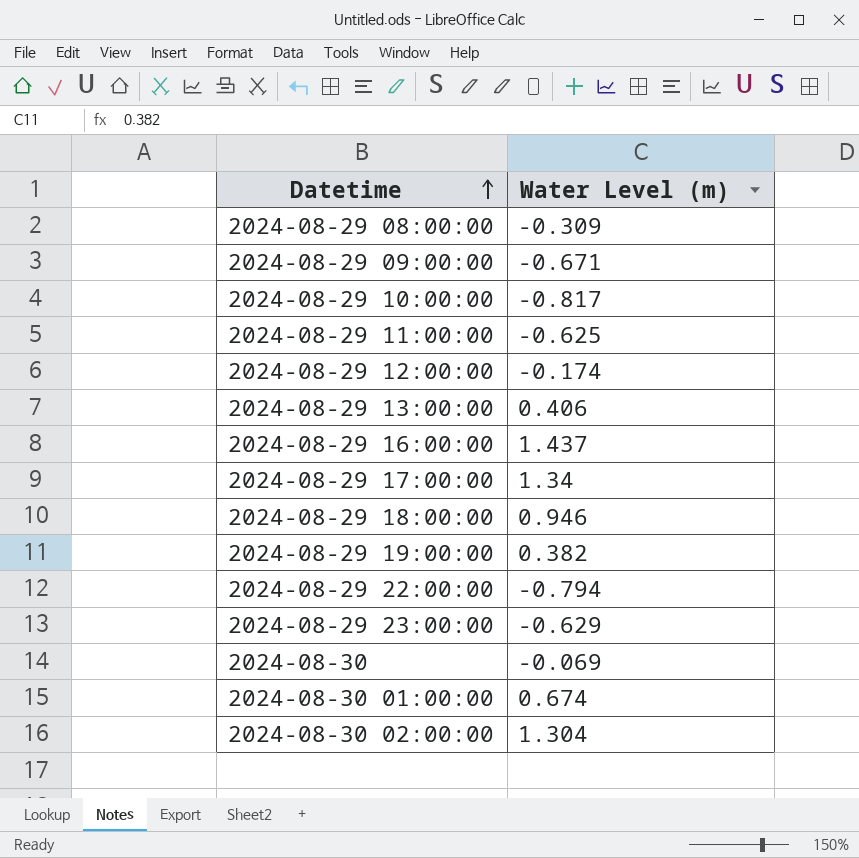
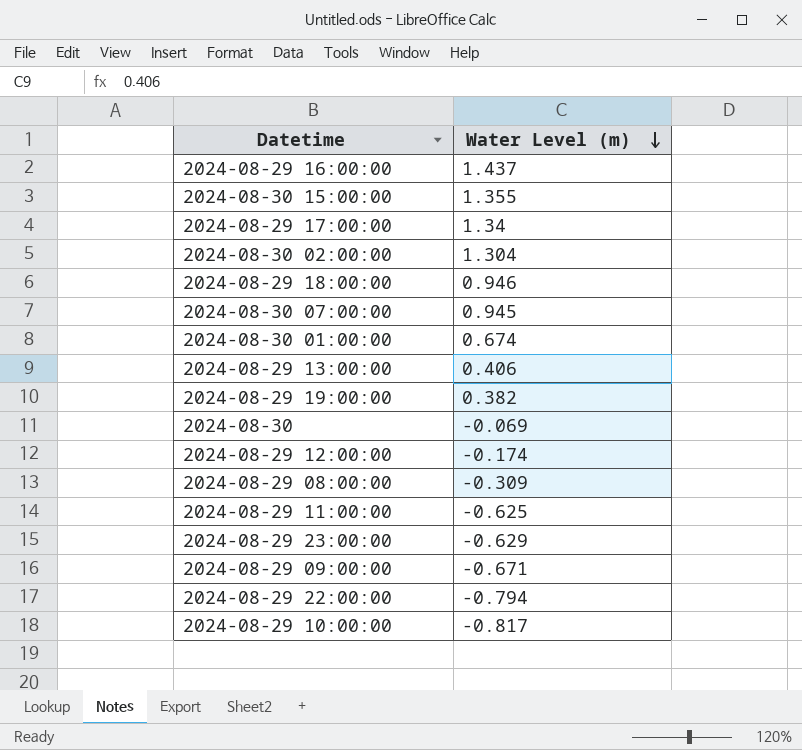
row order: Datetime ascending -> Water Level (m) descending
row 2024-08-30 15:00:00: none -> 1.355
row 2024-08-30 07:00:00: none -> 0.945

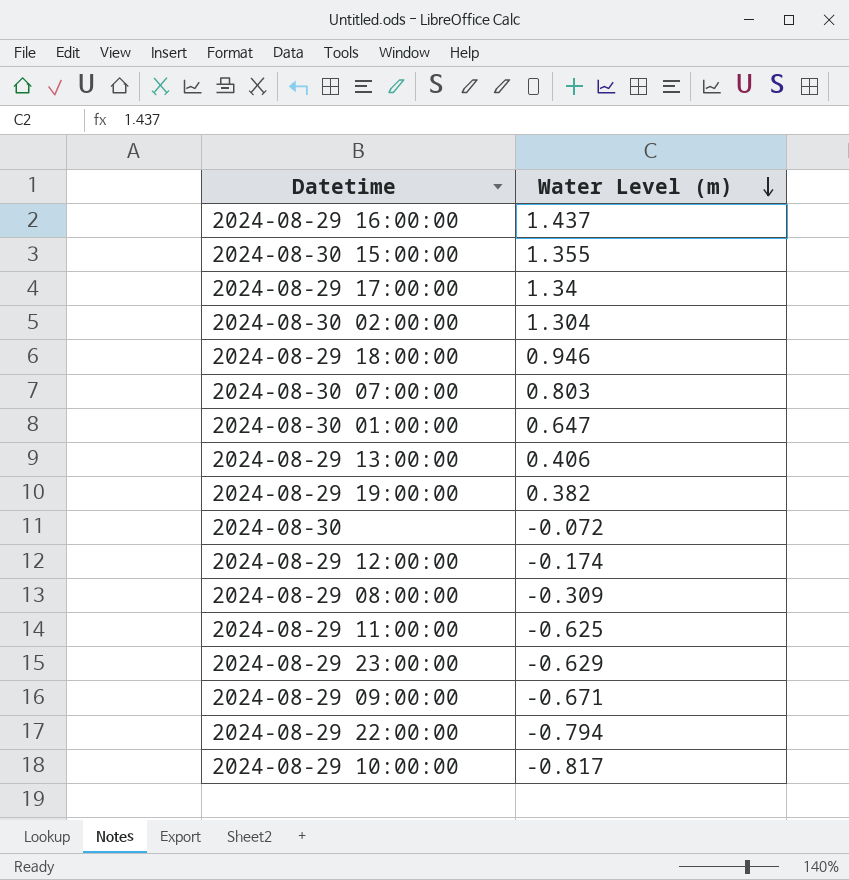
2024-08-30 07:00:00 | Water Level (m): 0.945 -> 0.803
2024-08-30 01:00:00 | Water Level (m): 0.674 -> 0.647
2024-08-30 | Water Level (m): -0.069 -> -0.072

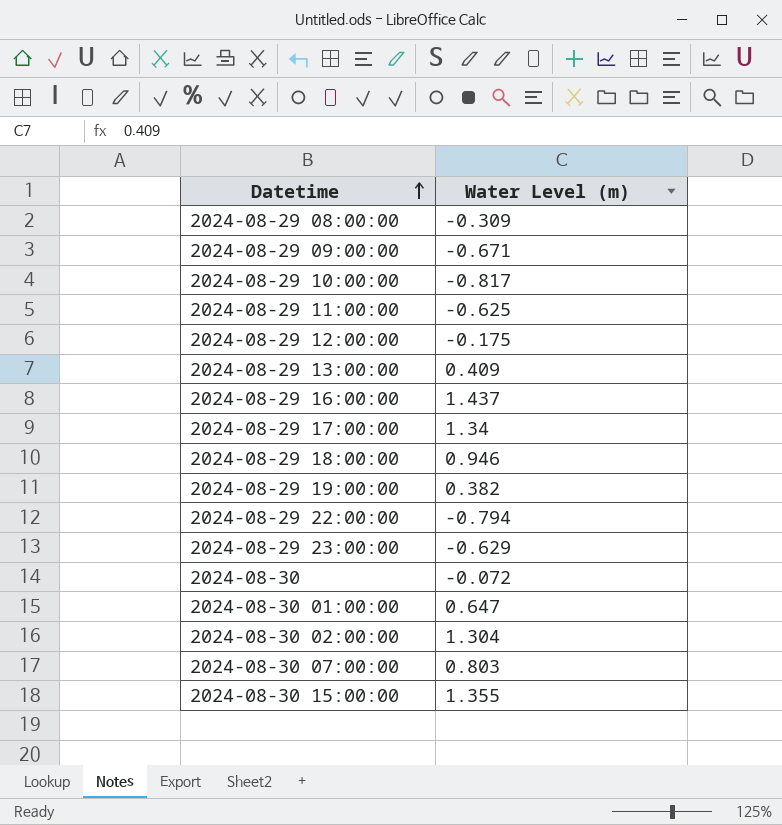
row order: Water Level (m) descending -> Datetime ascending
2024-08-29 12:00:00 | Water Level (m): -0.174 -> -0.175
2024-08-29 13:00:00 | Water Level (m): 0.406 -> 0.409

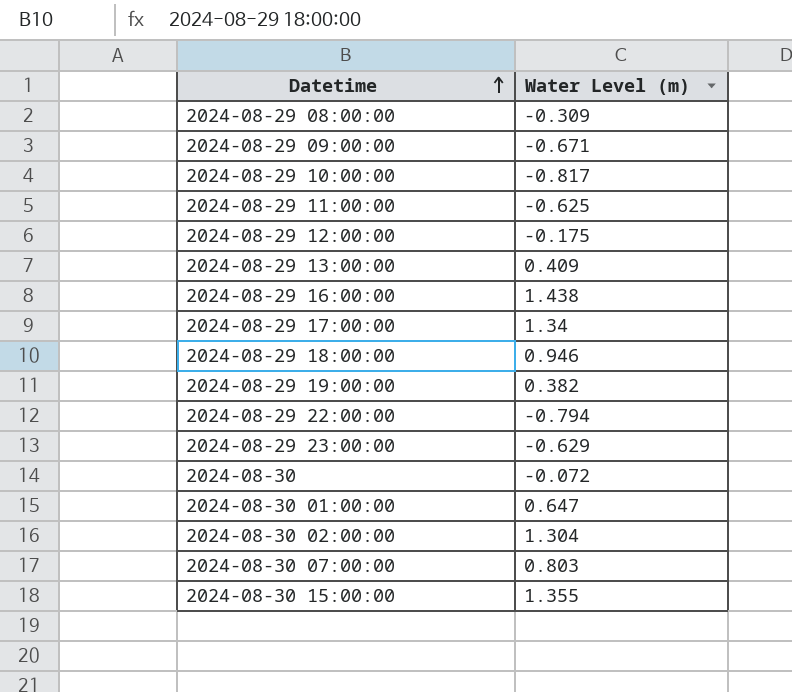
2024-08-29 16:00:00 | Water Level (m): 1.437 -> 1.438

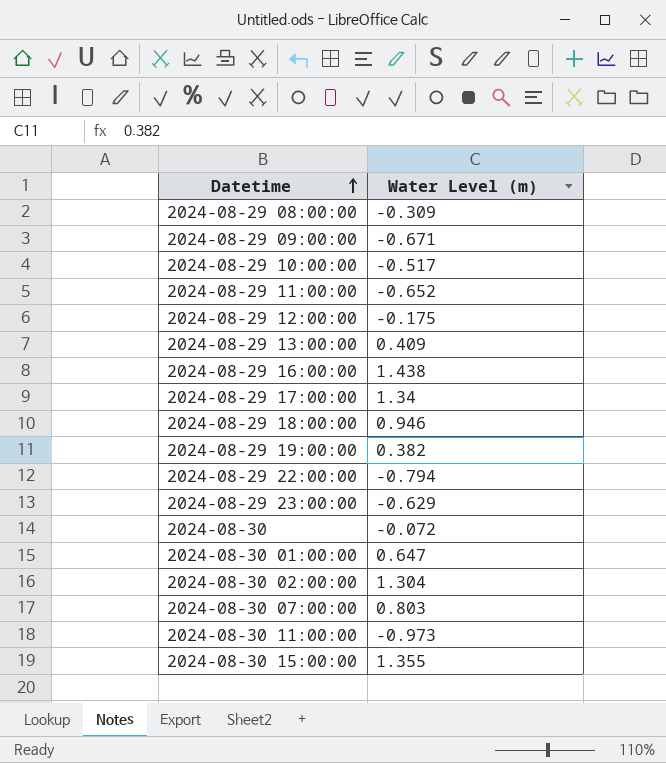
2024-08-29 10:00:00 | Water Level (m): -0.817 -> -0.517
2024-08-29 11:00:00 | Water Level (m): -0.625 -> -0.652
row 2024-08-30 11:00:00: none -> -0.973

